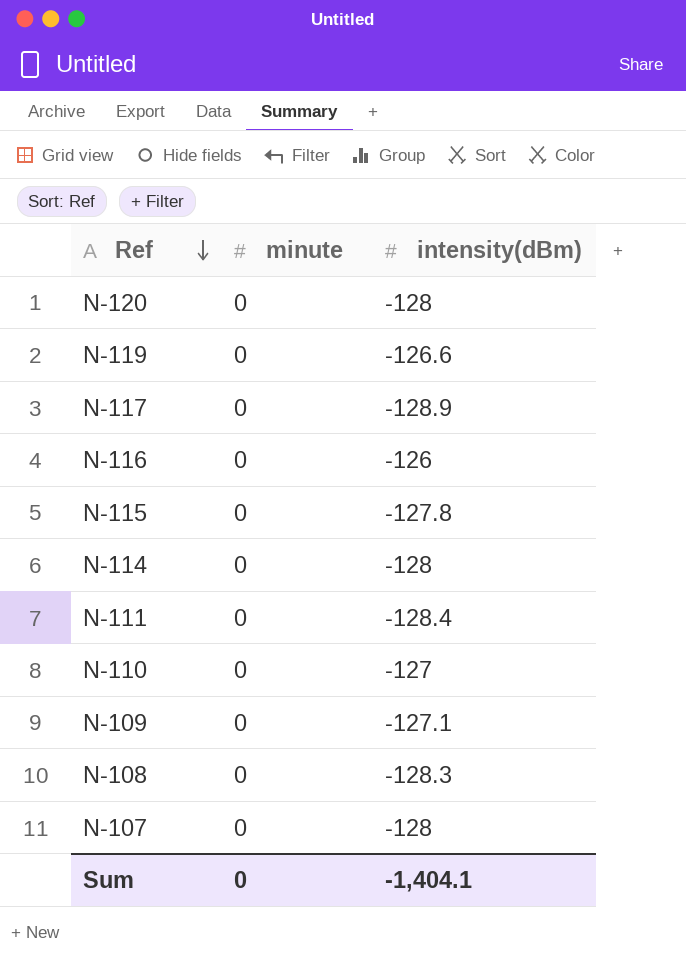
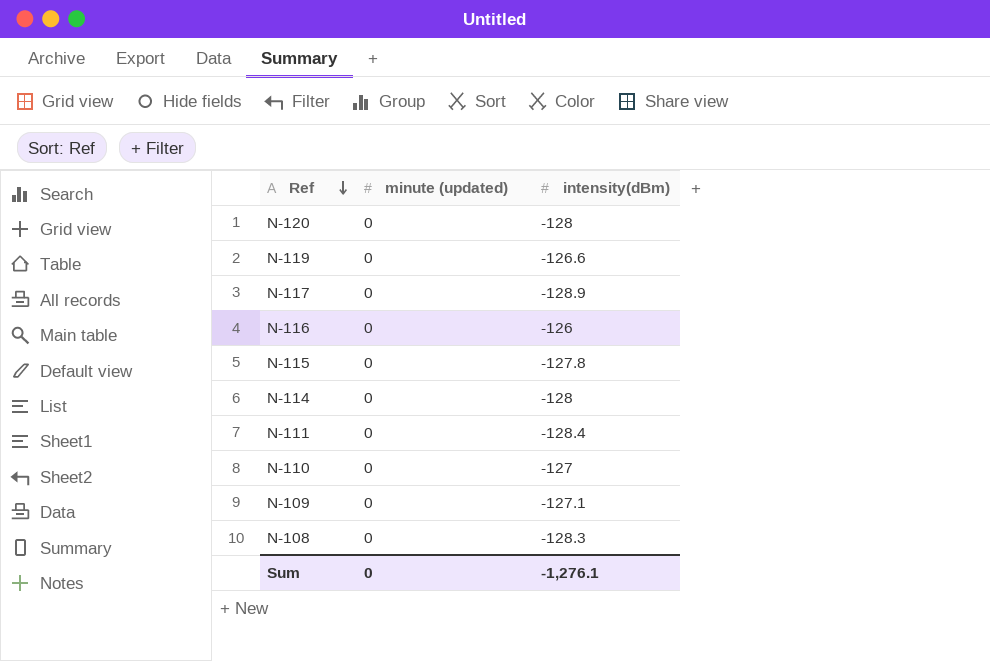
column name: minute -> minute (updated)
row N-107: 0 | -128 -> none
Sum | intensity(dBm): -1,404.1 -> -1,276.1

